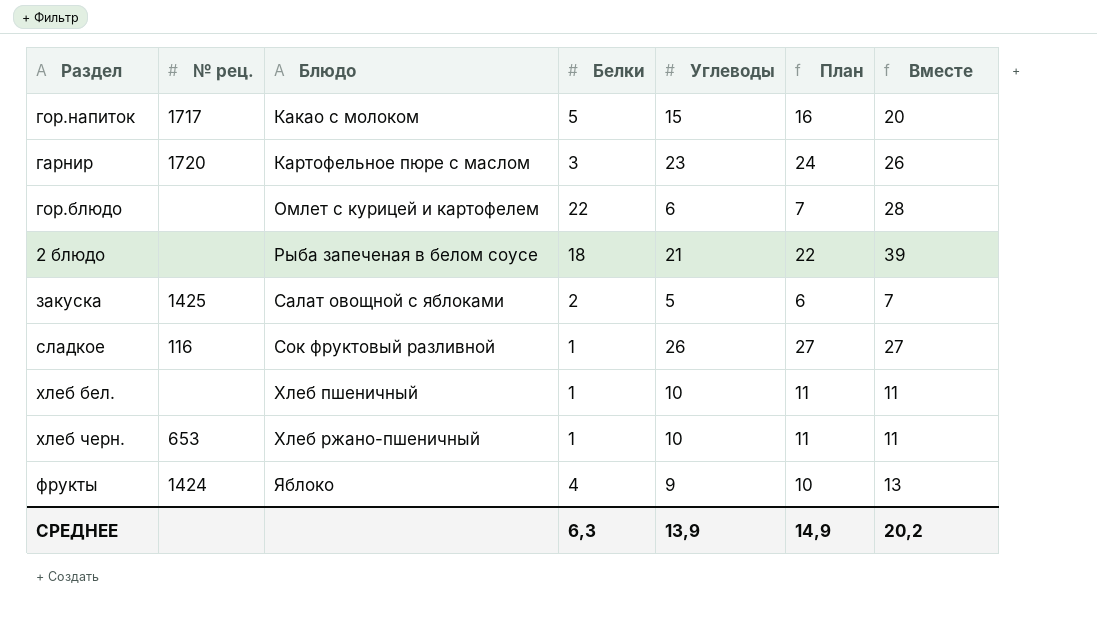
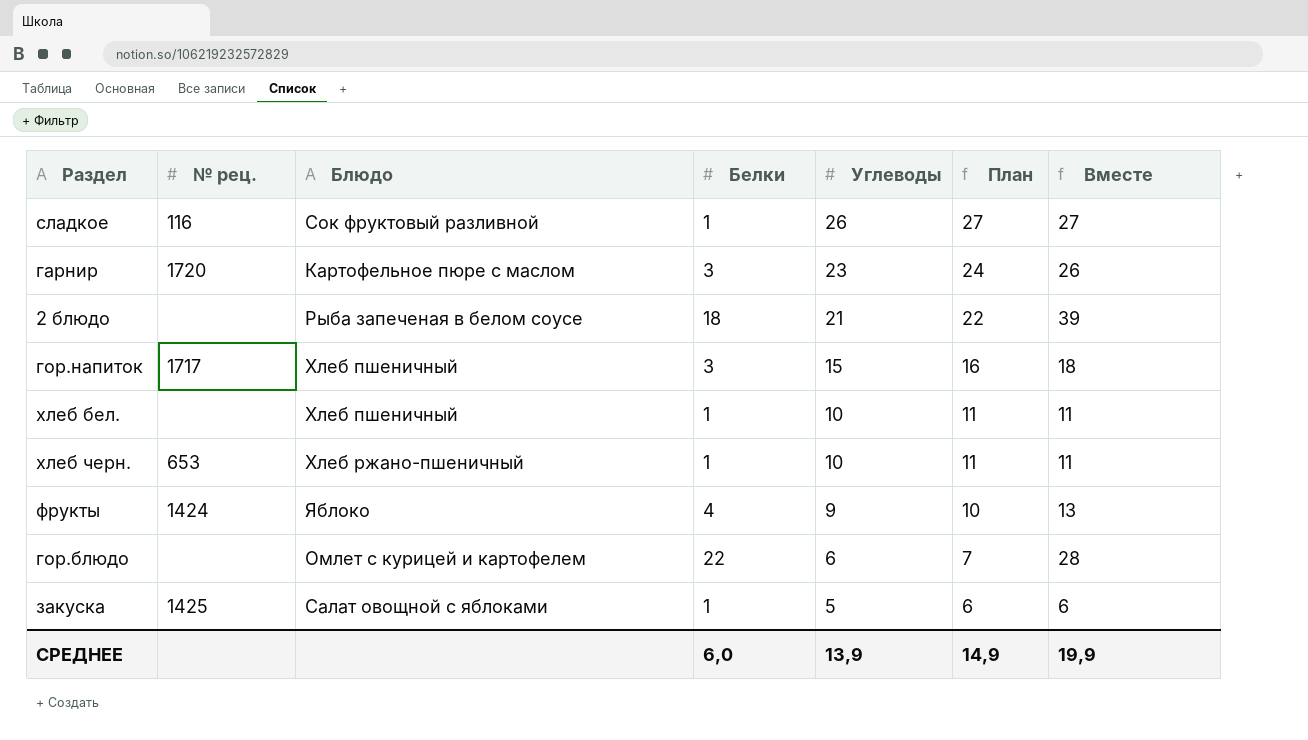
row order: Блюдо ascending -> Углеводы descending
гор.напиток | Блюдо: Какао с молоком -> Хлеб пшеничный
гор.напиток | Белки: 5 -> 3
гор.напиток | Вместе: 20 -> 18
закуска | Белки: 2 -> 1
закуска | Вместе: 7 -> 6
СРЕДНЕЕ | Белки: 6,3 -> 6,0
СРЕДНЕЕ | Вместе: 20,2 -> 19,9

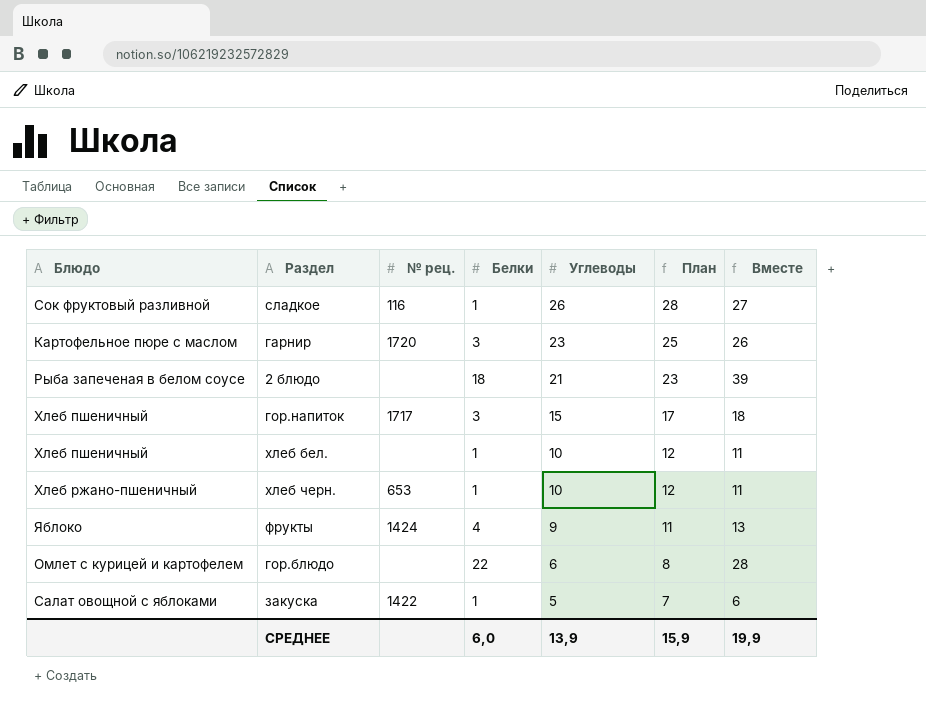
column Блюдо | position: 3 -> 1
column План | formula: [Углеводы] + 1 -> [Углеводы] + 2
закуска | № рец.: 1425 -> 1422
СРЕДНЕЕ | План: 14,9 -> 15,9

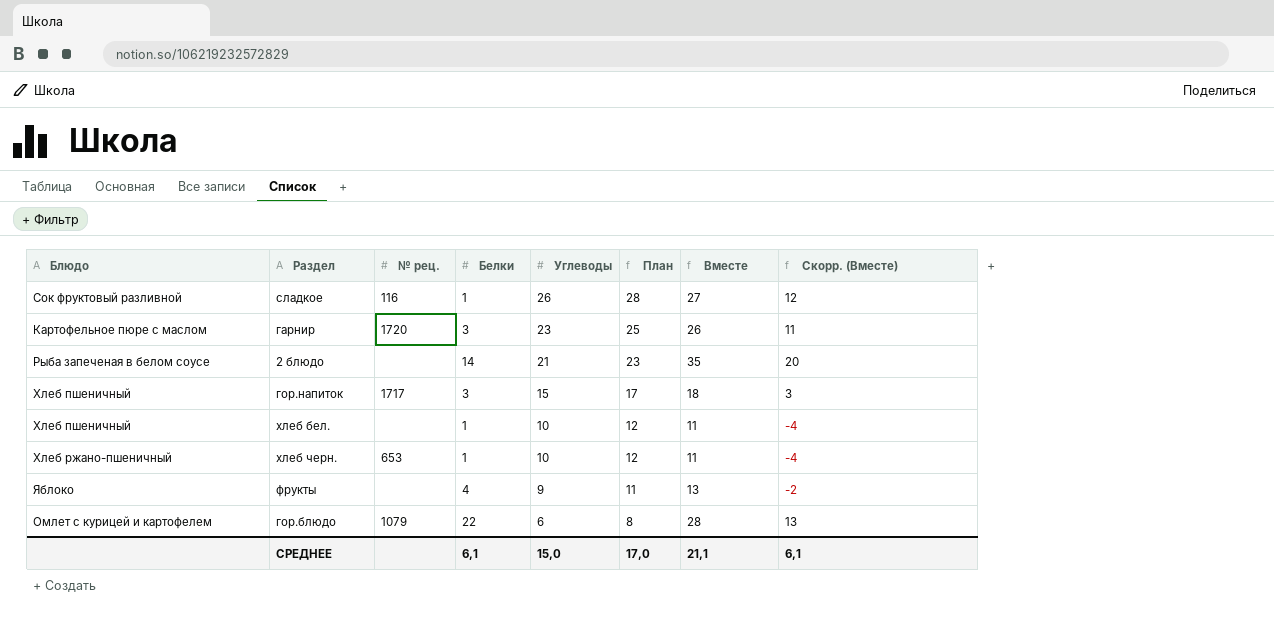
column Скорр. (Вместе) | formula: none -> [Вместе] - 15
row закуска: Салат овощной с яблоками | 1422 | 1 | 5 | 7 | 6 -> none
2 блюдо | Белки: 18 -> 14
2 блюдо | Вместе: 39 -> 35
фрукты | № рец.: 1424 -> none
гор.блюдо | № рец.: none -> 1079
СРЕДНЕЕ | Белки: 6,0 -> 6,1
СРЕДНЕЕ | Углеводы: 13,9 -> 15,0
СРЕДНЕЕ | План: 15,9 -> 17,0
СРЕДНЕЕ | Вместе: 19,9 -> 21,1

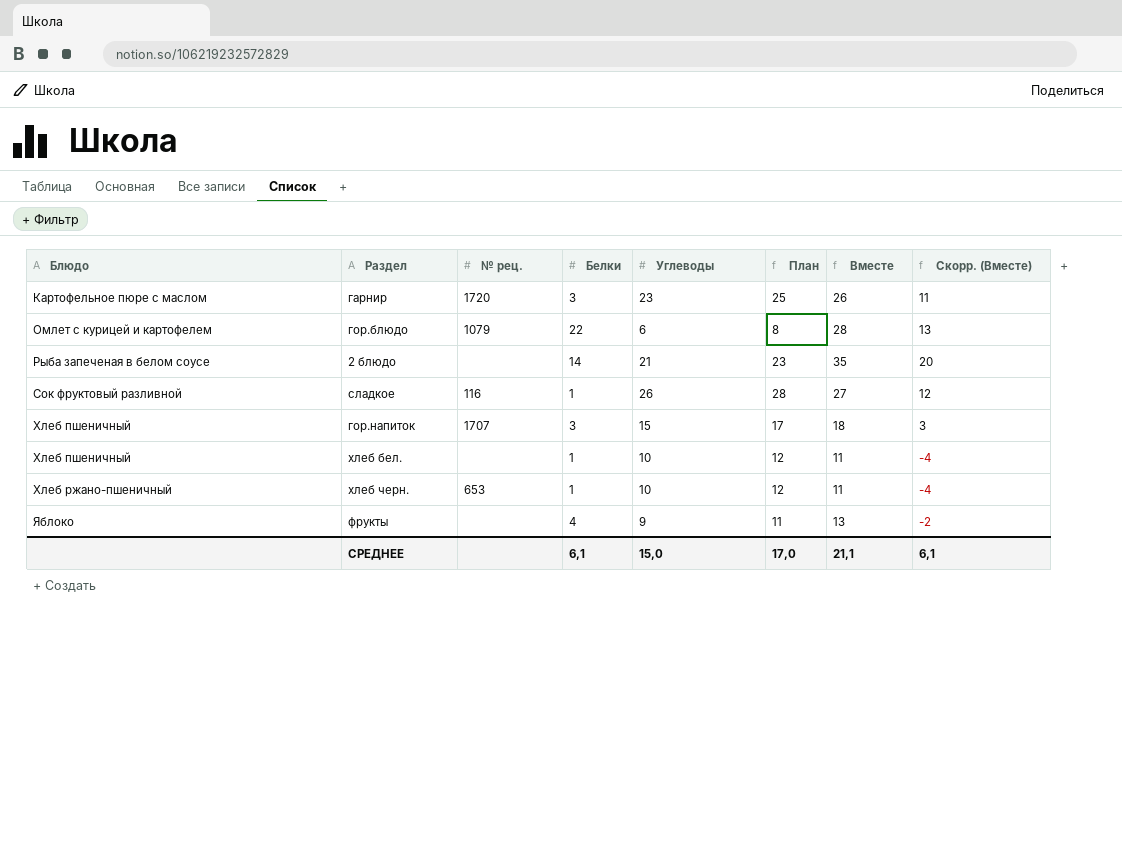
row order: Углеводы descending -> Блюдо ascending
гор.напиток | № рец.: 1717 -> 1707

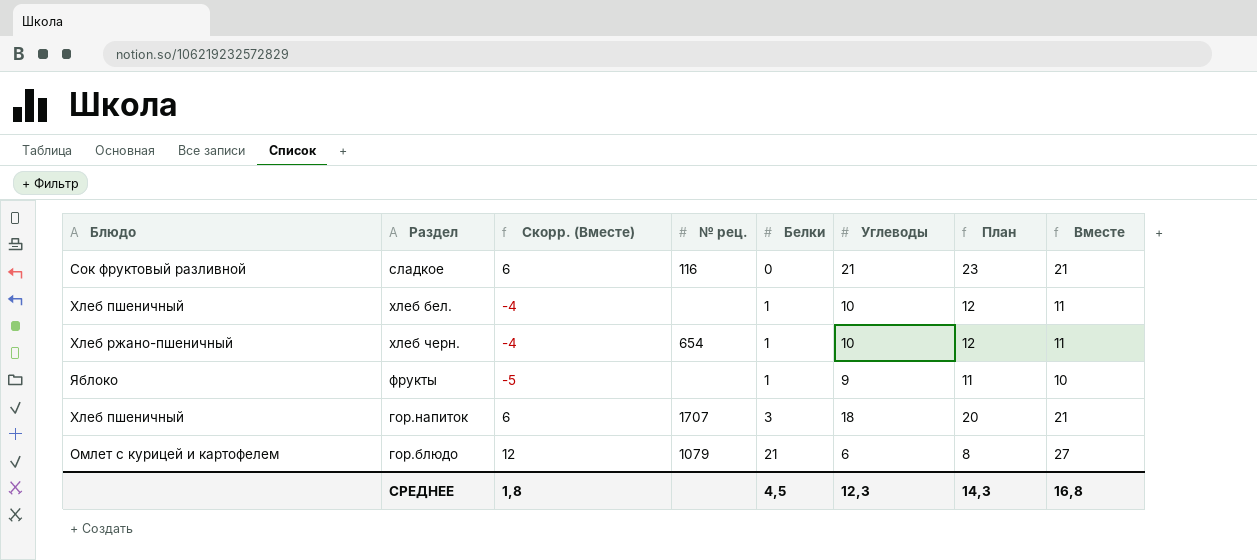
row order: Блюдо ascending -> Белки ascending
column Скорр. (Вместе) | position: 8 -> 3
row гарнир: Картофельное пюре с маслом | 1720 | 3 | 23 | 25 | 26 | 11 -> none
row 2 блюдо: Рыба запеченая в белом соусе | none | 14 | 21 | 23 | 35 | 20 -> none
сладкое | Скорр. (Вместе): 12 -> 6
сладкое | Белки: 1 -> 0
сладкое | Углеводы: 26 -> 21
сладкое | План: 28 -> 23
сладкое | Вместе: 27 -> 21
хлеб черн. | № рец.: 653 -> 654
фрукты | Скорр. (Вместе): -2 -> -5
фрукты | Белки: 4 -> 1
фрукты | Вместе: 13 -> 10
гор.напиток | Скорр. (Вместе): 3 -> 6
гор.напиток | Углеводы: 15 -> 18
гор.напиток | План: 17 -> 20
гор.напиток | Вместе: 18 -> 21
гор.блюдо | Скорр. (Вместе): 13 -> 12
гор.блюдо | Белки: 22 -> 21
гор.блюдо | Вместе: 28 -> 27
СРЕДНЕЕ | Скорр. (Вместе): 6,1 -> 1,8
СРЕДНЕЕ | Белки: 6,1 -> 4,5
СРЕДНЕЕ | Углеводы: 15,0 -> 12,3
СРЕДНЕЕ | План: 17,0 -> 14,3
СРЕДНЕЕ | Вместе: 21,1 -> 16,8

